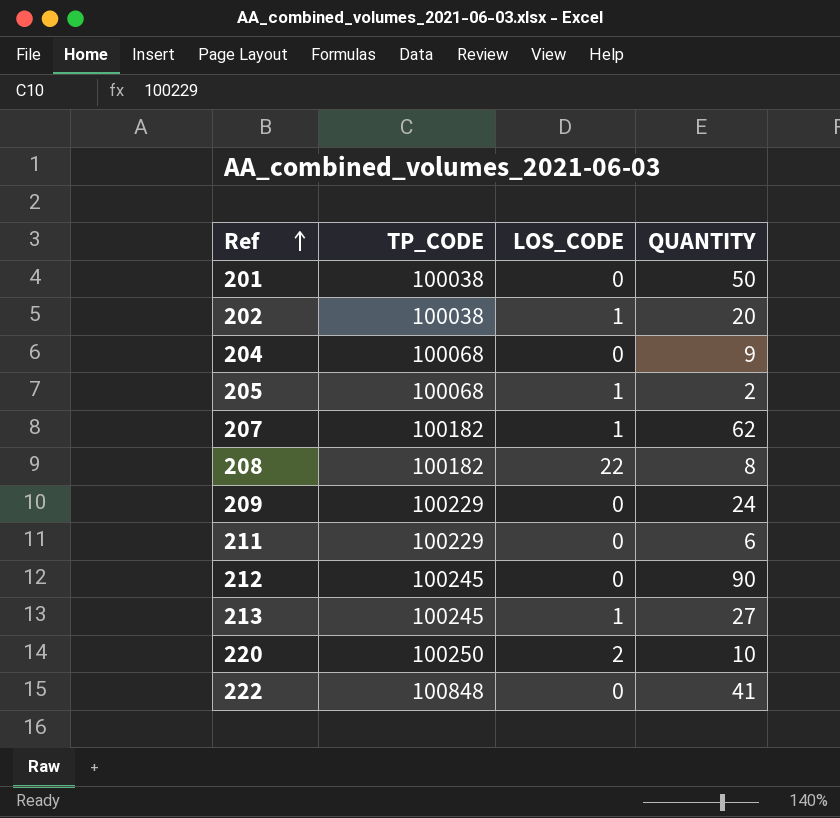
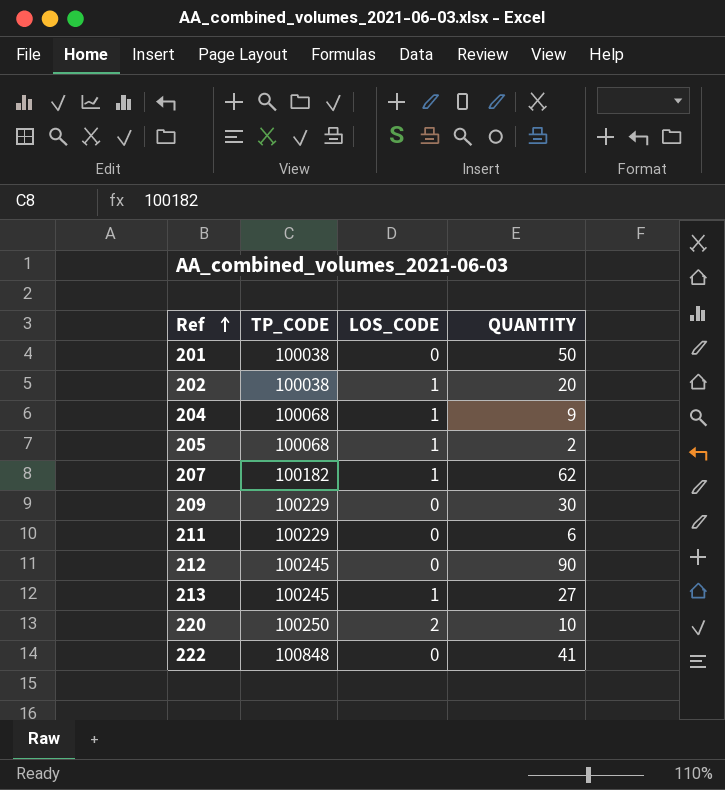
row 208: 100182 | 22 | 8 -> none
204 | LOS_CODE: 0 -> 1
209 | QUANTITY: 24 -> 30

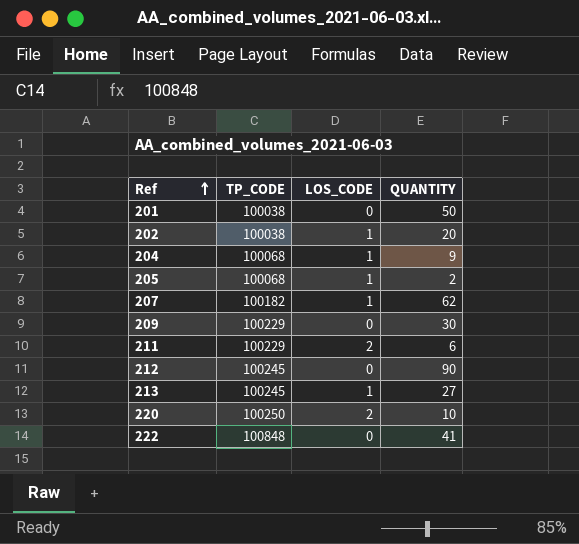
211 | LOS_CODE: 0 -> 2

